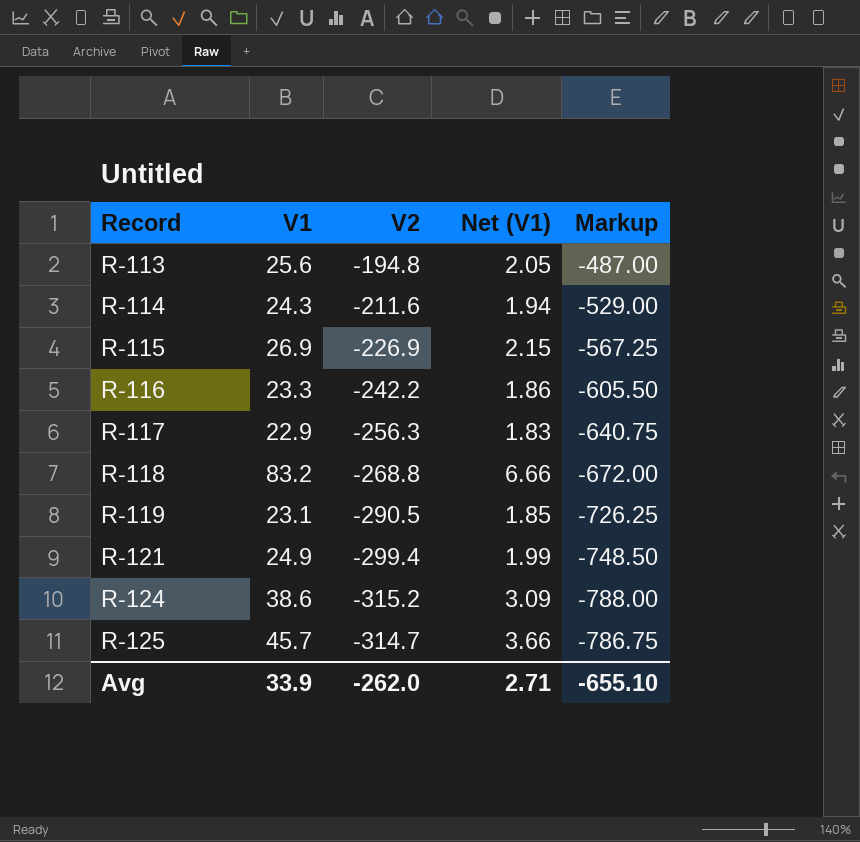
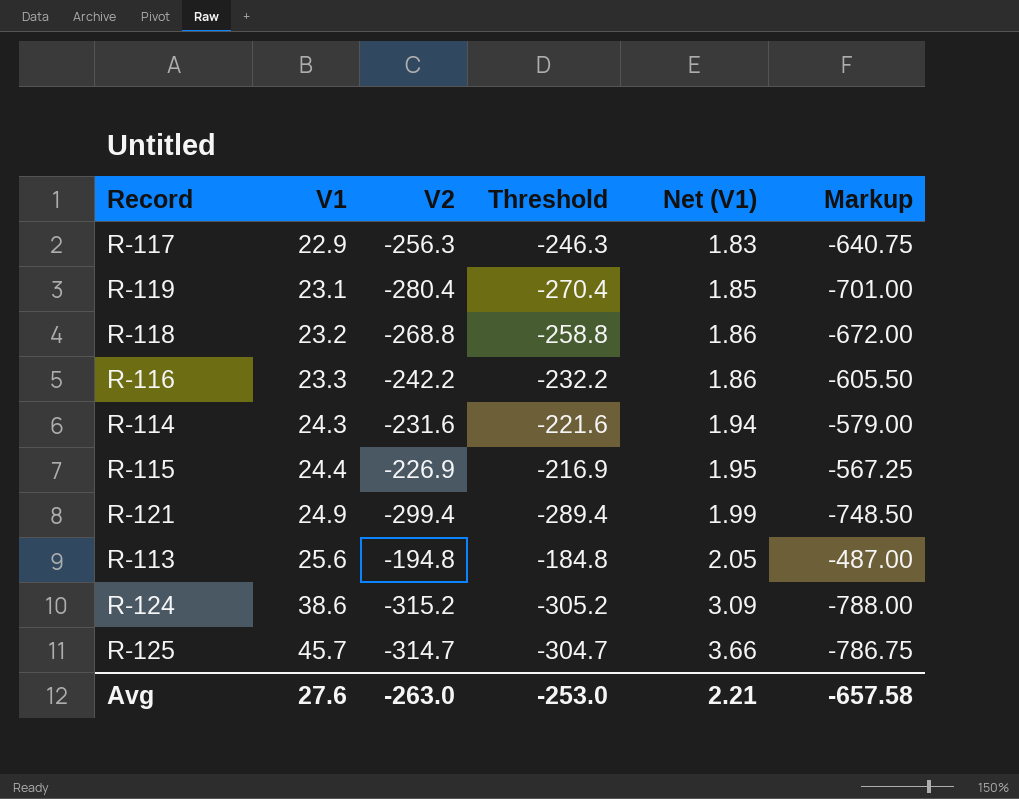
row order: Record ascending -> V1 ascending
column Threshold | formula: none -> [V2] + 10
R-119 | V2: -290.5 -> -280.4
R-119 | Markup: -726.25 -> -701.00
R-118 | V1: 83.2 -> 23.2
R-118 | Net (V1): 6.66 -> 1.86
R-114 | V2: -211.6 -> -231.6
R-114 | Markup: -529.00 -> -579.00
R-115 | V1: 26.9 -> 24.4
R-115 | Net (V1): 2.15 -> 1.95
Avg | V1: 33.9 -> 27.6
Avg | V2: -262.0 -> -263.0
Avg | Net (V1): 2.71 -> 2.21
Avg | Markup: -655.10 -> -657.58

